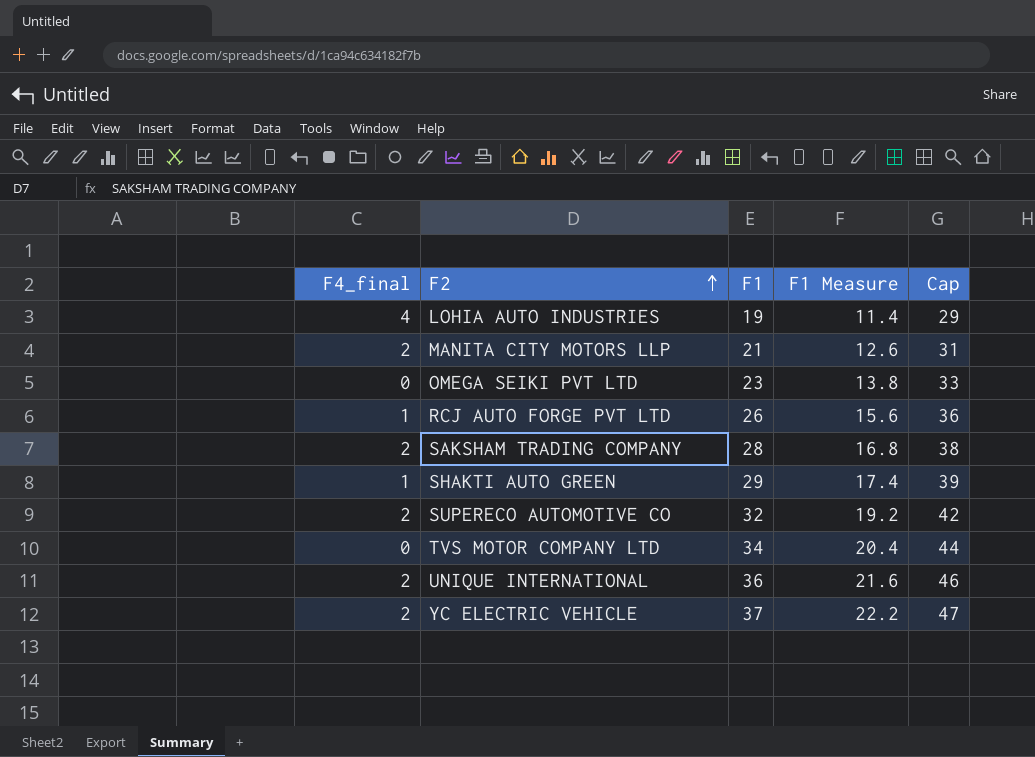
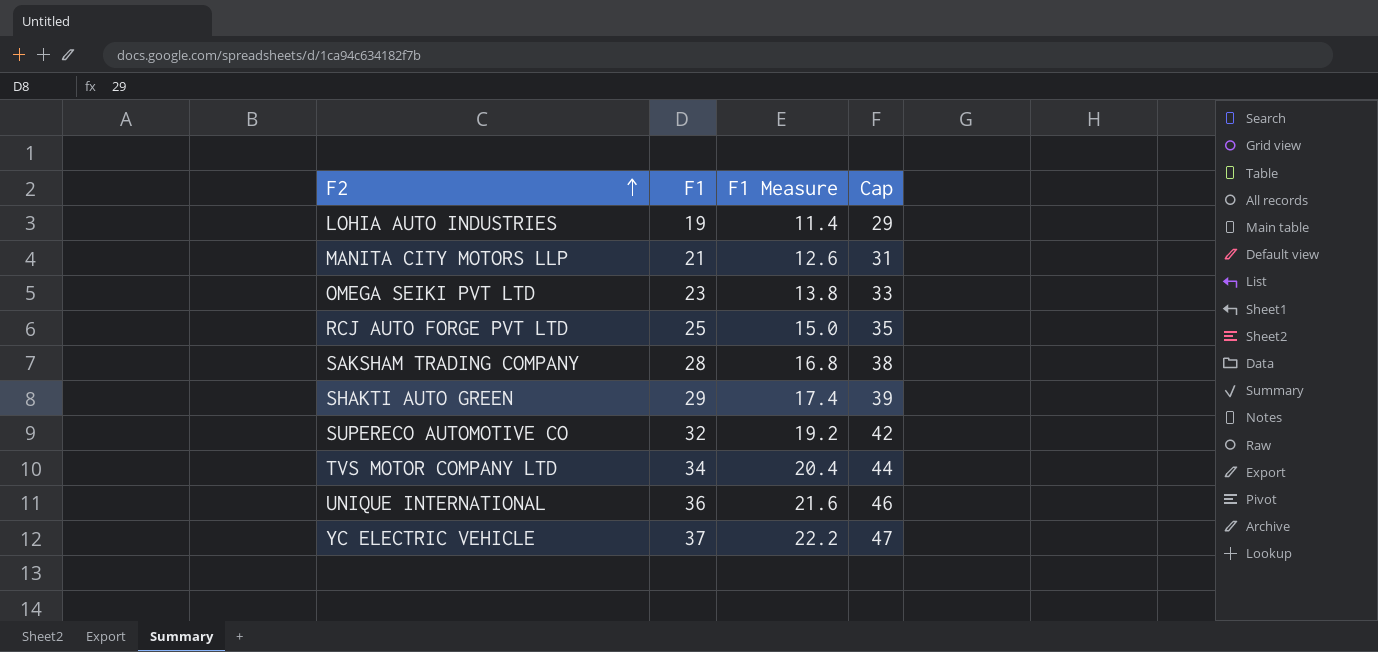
column F4_final | position: 1 -> none
RCJ AUTO FORGE PVT LTD | F1: 26 -> 25
RCJ AUTO FORGE PVT LTD | F1 Measure: 15.6 -> 15.0
RCJ AUTO FORGE PVT LTD | Cap: 36 -> 35

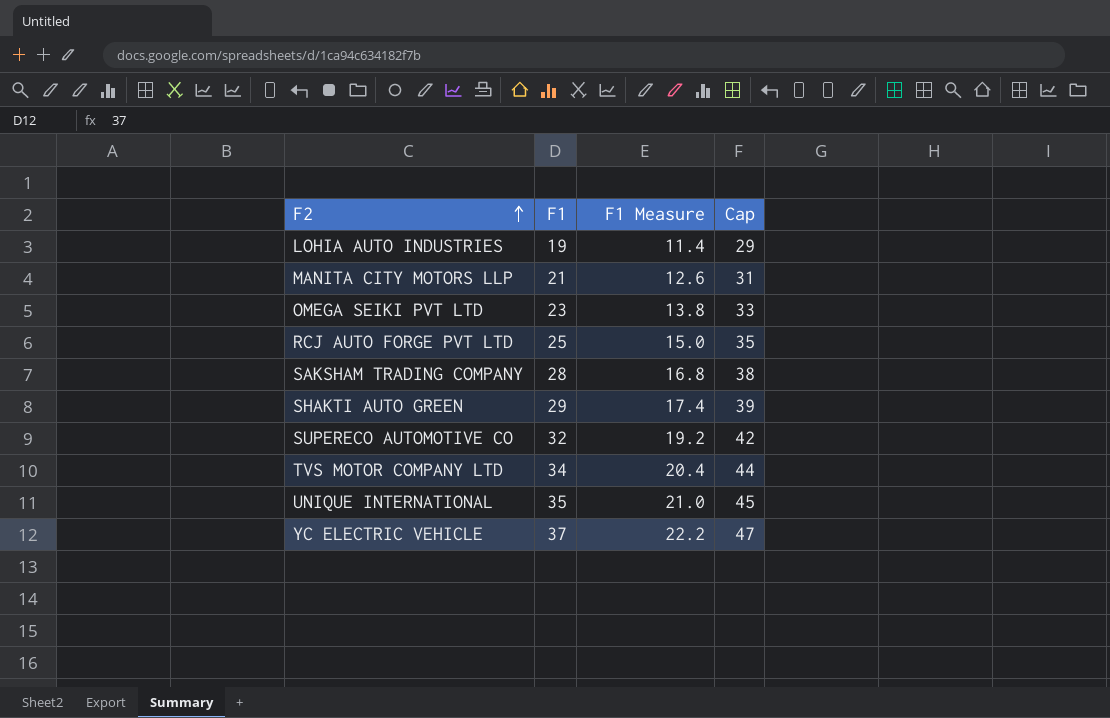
UNIQUE INTERNATIONAL | F1: 36 -> 35
UNIQUE INTERNATIONAL | F1 Measure: 21.6 -> 21.0
UNIQUE INTERNATIONAL | Cap: 46 -> 45

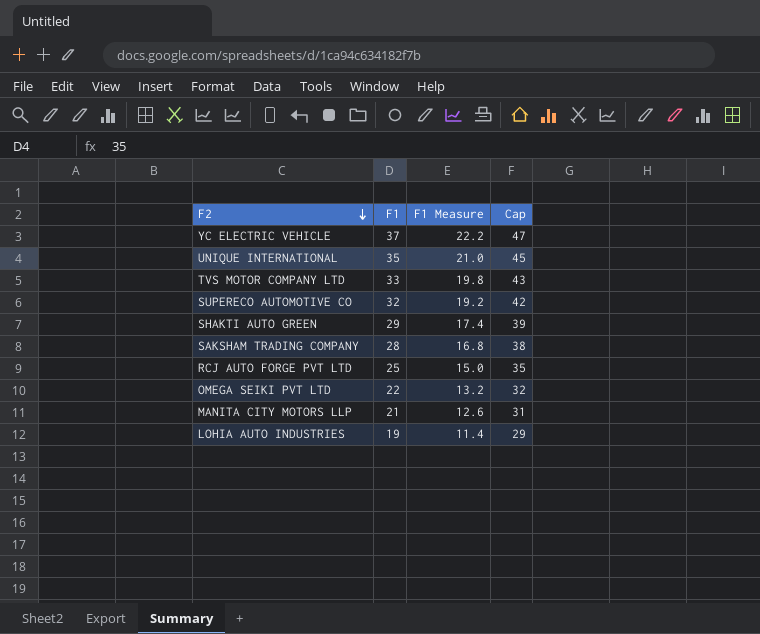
row order: F2 ascending -> F2 descending
TVS MOTOR COMPANY LTD | F1: 34 -> 33
TVS MOTOR COMPANY LTD | F1 Measure: 20.4 -> 19.8
TVS MOTOR COMPANY LTD | Cap: 44 -> 43
OMEGA SEIKI PVT LTD | F1: 23 -> 22
OMEGA SEIKI PVT LTD | F1 Measure: 13.8 -> 13.2
OMEGA SEIKI PVT LTD | Cap: 33 -> 32

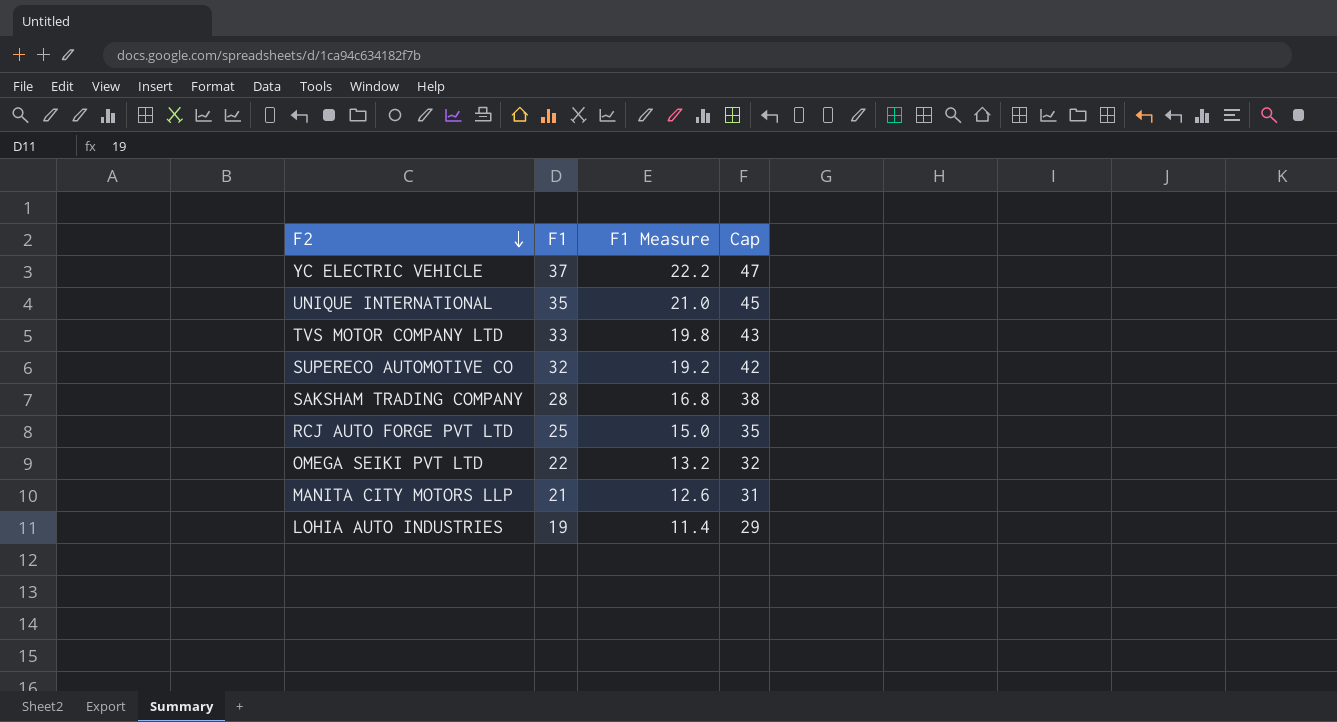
row SHAKTI AUTO GREEN: 29 | 17.4 | 39 -> none

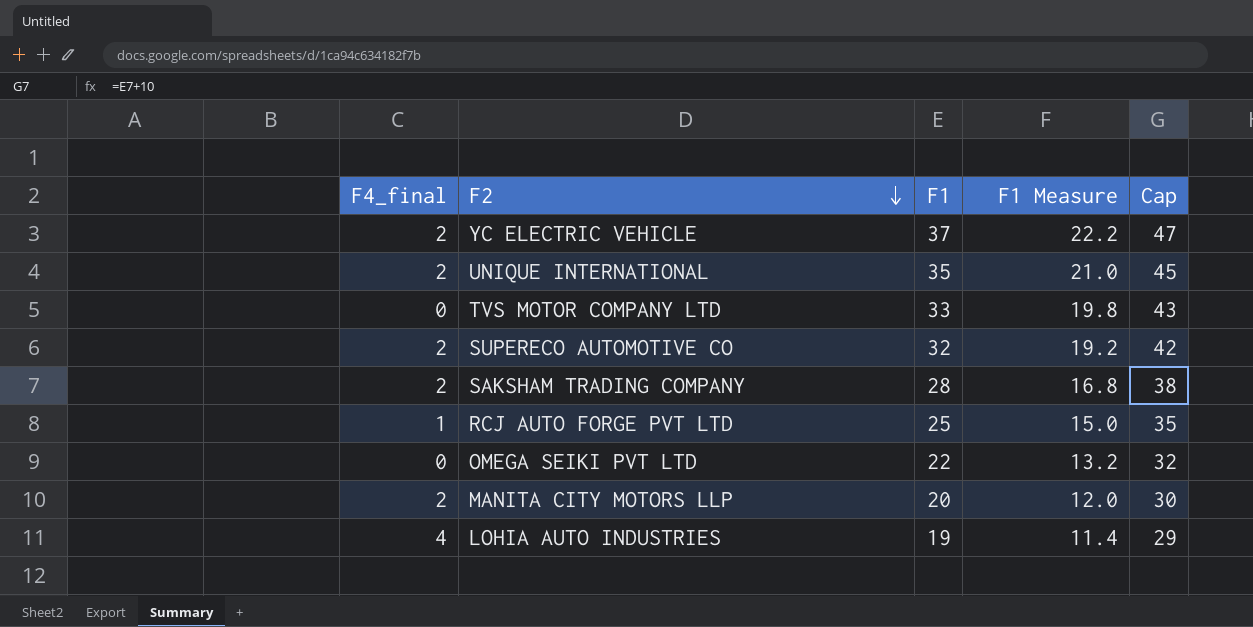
column F4_final | position: none -> 1
MANITA CITY MOTORS LLP | F1: 21 -> 20
MANITA CITY MOTORS LLP | F1 Measure: 12.6 -> 12.0
MANITA CITY MOTORS LLP | Cap: 31 -> 30

